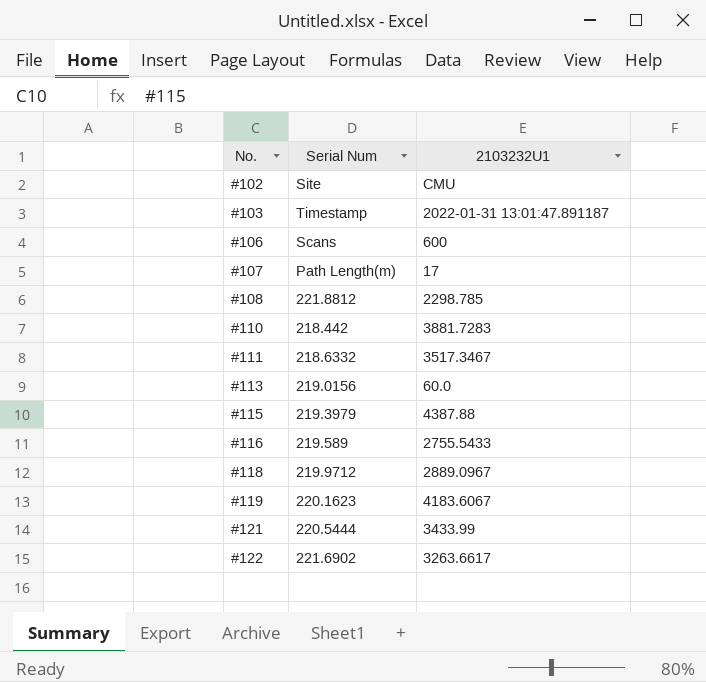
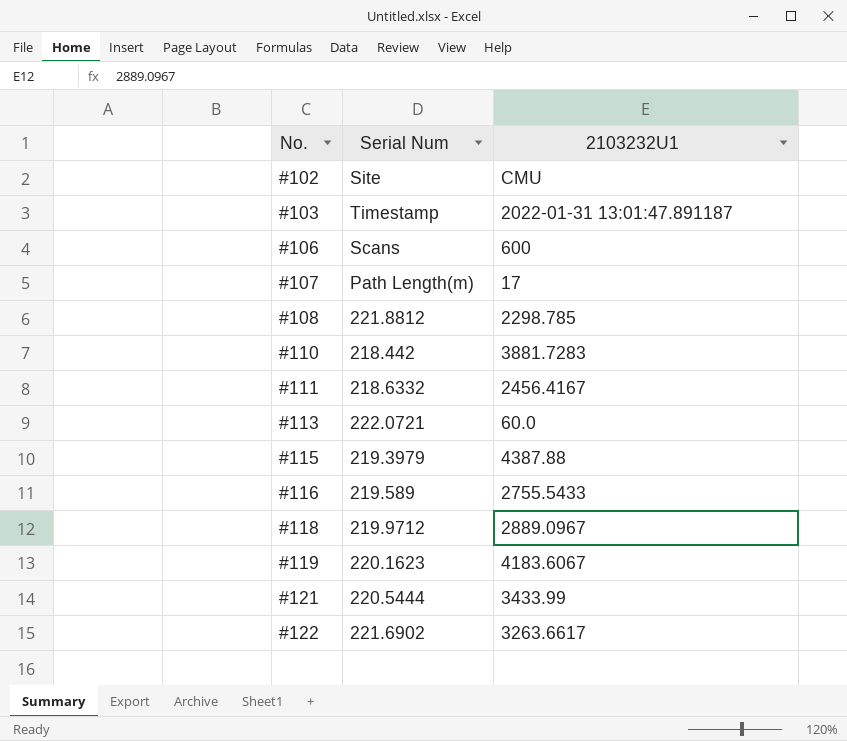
#111 | 2103232U1: 3517.3467 -> 2456.4167
#113 | Serial Num: 219.0156 -> 222.0721

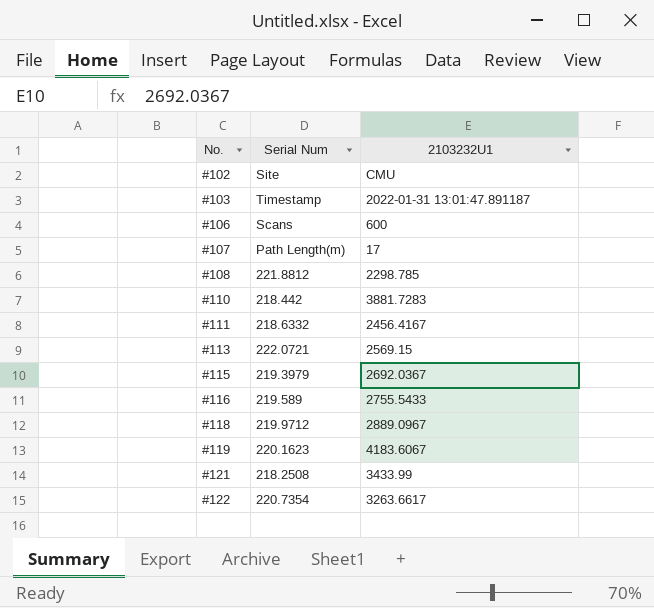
#113 | 2103232U1: 60.0 -> 2569.15
#115 | 2103232U1: 4387.88 -> 2692.0367
#121 | Serial Num: 220.5444 -> 218.2508
#122 | Serial Num: 221.6902 -> 220.7354

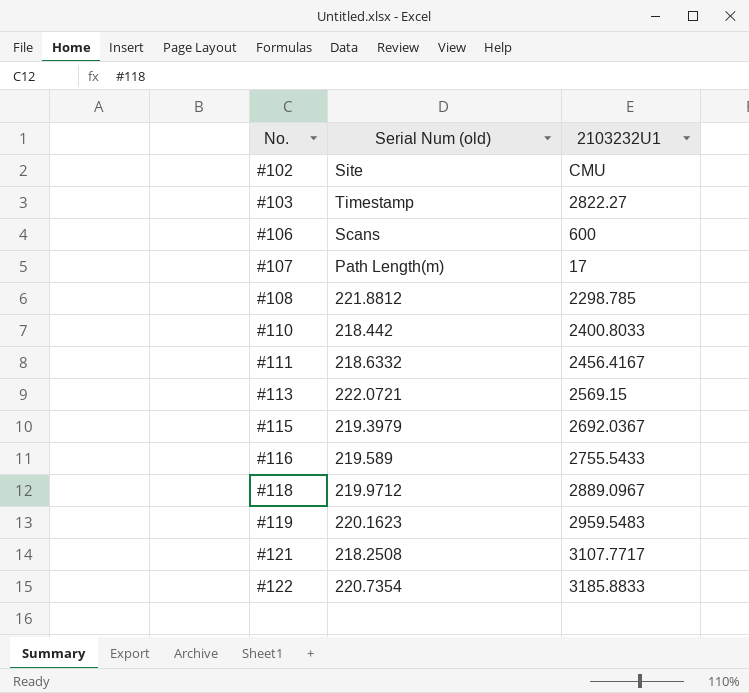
column name: Serial Num -> Serial Num (old)
#103 | 2103232U1: 2022-01-31 13:01:47.891187 -> 2822.27
#110 | 2103232U1: 3881.7283 -> 2400.8033
#119 | 2103232U1: 4183.6067 -> 2959.5483
#121 | 2103232U1: 3433.99 -> 3107.7717
#122 | 2103232U1: 3263.6617 -> 3185.8833

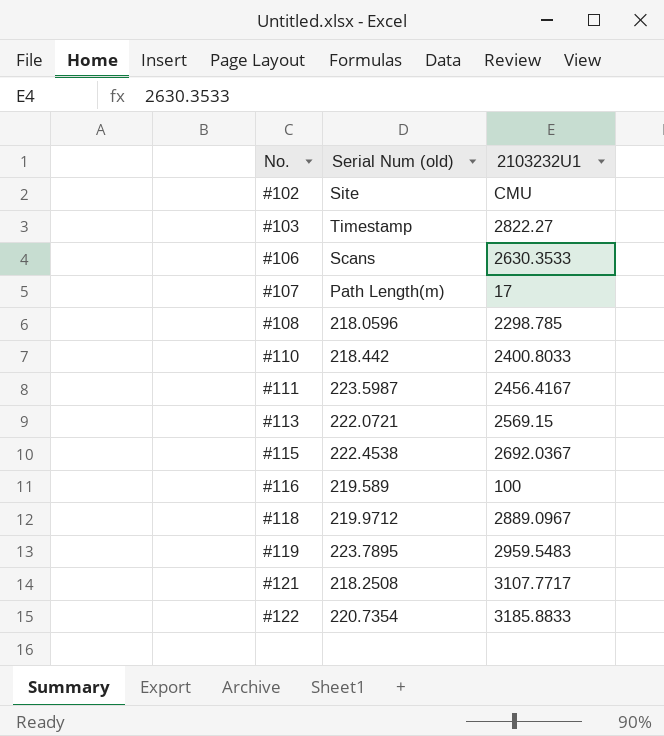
#106 | 2103232U1: 600 -> 2630.3533
#108 | Serial Num (old): 221.8812 -> 218.0596
#111 | Serial Num (old): 218.6332 -> 223.5987
#115 | Serial Num (old): 219.3979 -> 222.4538
#116 | 2103232U1: 2755.5433 -> 100
#119 | Serial Num (old): 220.1623 -> 223.7895

